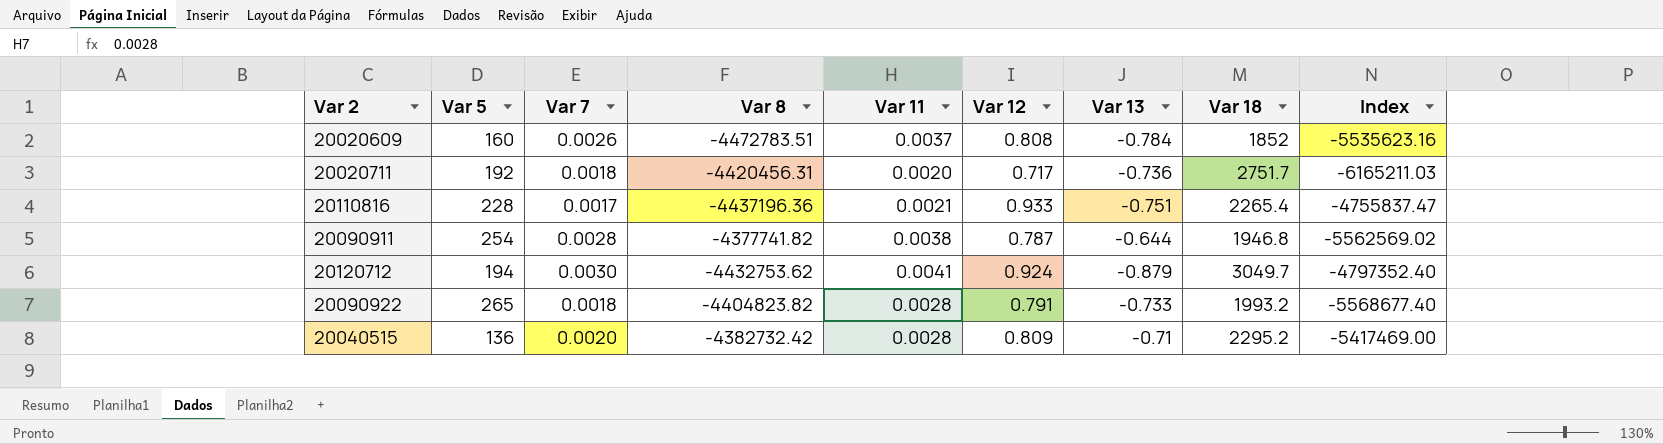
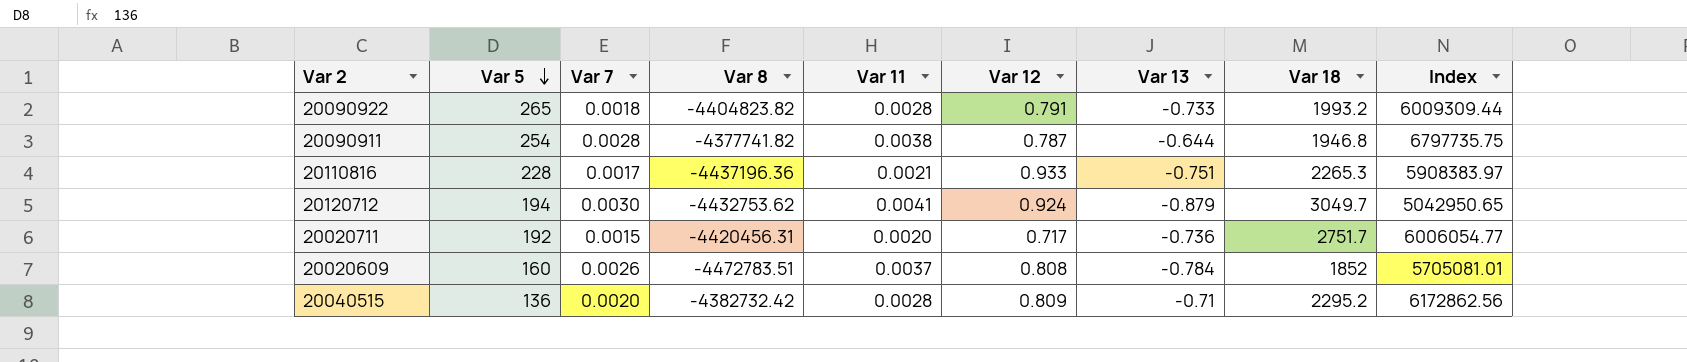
row order: none -> Var 5 descending
column Index | formula: [Var 8] / [Var 12] -> [Var 8] / [Var 13]
20110816 | Var 18: 2265.4 -> 2265.3
20020711 | Var 7: 0.0018 -> 0.0015

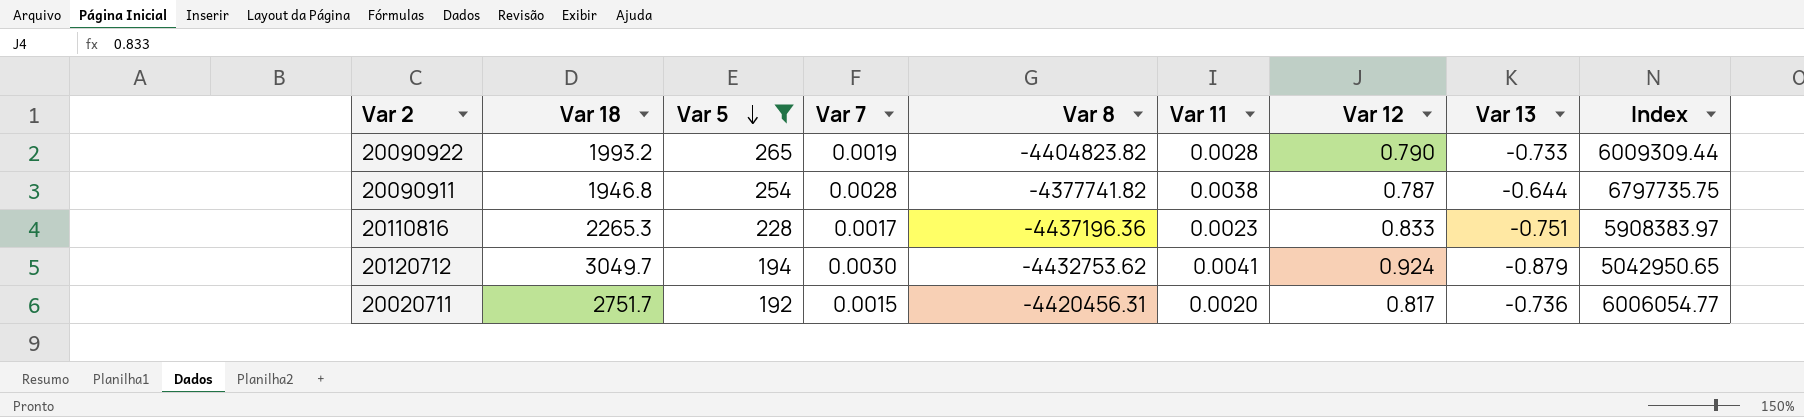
filter: none -> Var 5 >= 192
column Var 18 | position: 8 -> 2
20090922 | Var 7: 0.0018 -> 0.0019
20090922 | Var 12: 0.791 -> 0.790
20110816 | Var 11: 0.0021 -> 0.0023
20110816 | Var 12: 0.933 -> 0.833
20020711 | Var 12: 0.717 -> 0.817

